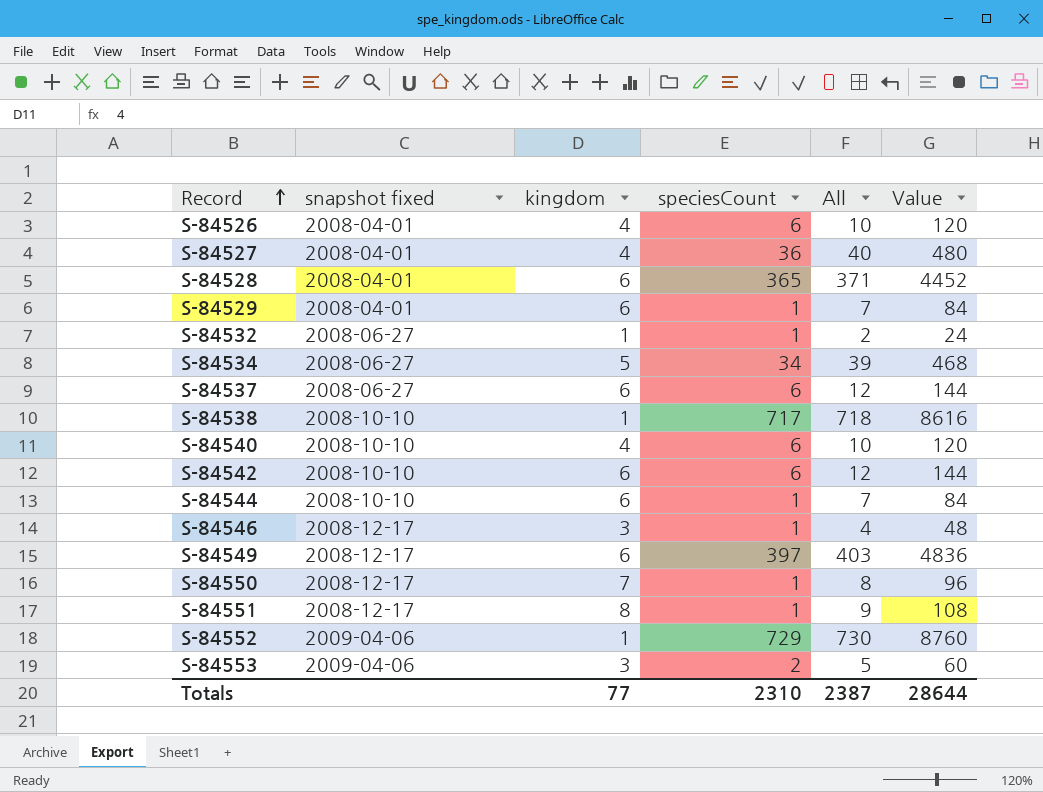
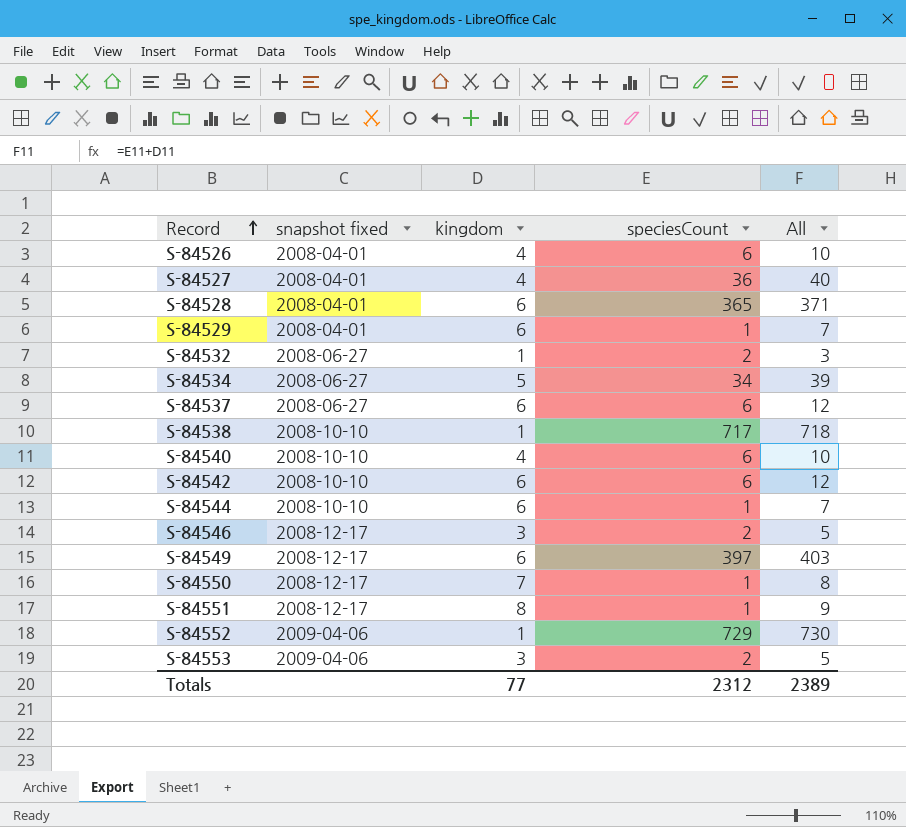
column Value | formula: [All] * 12 -> none
S-84532 | speciesCount: 1 -> 2
S-84532 | All: 2 -> 3
S-84546 | speciesCount: 1 -> 2
S-84546 | All: 4 -> 5
Totals | speciesCount: 2310 -> 2312
Totals | All: 2387 -> 2389

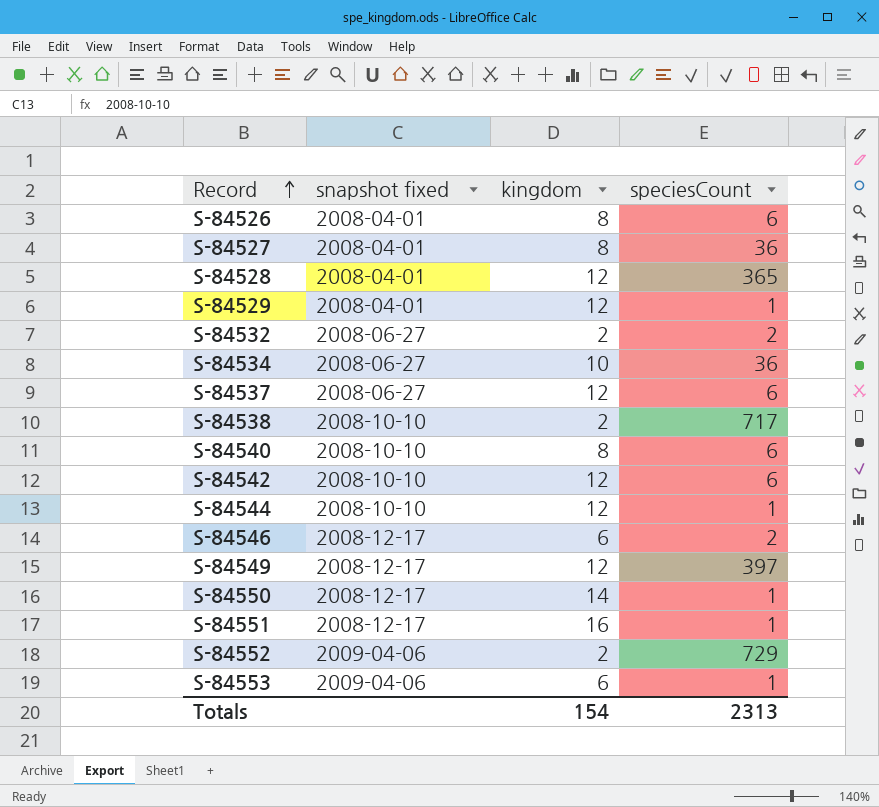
column All | formula: [kingdom] + [speciesCount] -> none
S-84526 | kingdom: 4 -> 8
S-84527 | kingdom: 4 -> 8
S-84528 | kingdom: 6 -> 12
S-84529 | kingdom: 6 -> 12
S-84532 | kingdom: 1 -> 2
S-84534 | kingdom: 5 -> 10
S-84534 | speciesCount: 34 -> 36
S-84537 | kingdom: 6 -> 12
S-84538 | kingdom: 1 -> 2
S-84540 | kingdom: 4 -> 8
S-84542 | kingdom: 6 -> 12
S-84544 | kingdom: 6 -> 12
S-84546 | kingdom: 3 -> 6
S-84549 | kingdom: 6 -> 12
S-84550 | kingdom: 7 -> 14
S-84551 | kingdom: 8 -> 16
S-84552 | kingdom: 1 -> 2
S-84553 | kingdom: 3 -> 6
S-84553 | speciesCount: 2 -> 1
Totals | kingdom: 77 -> 154
Totals | speciesCount: 2312 -> 2313

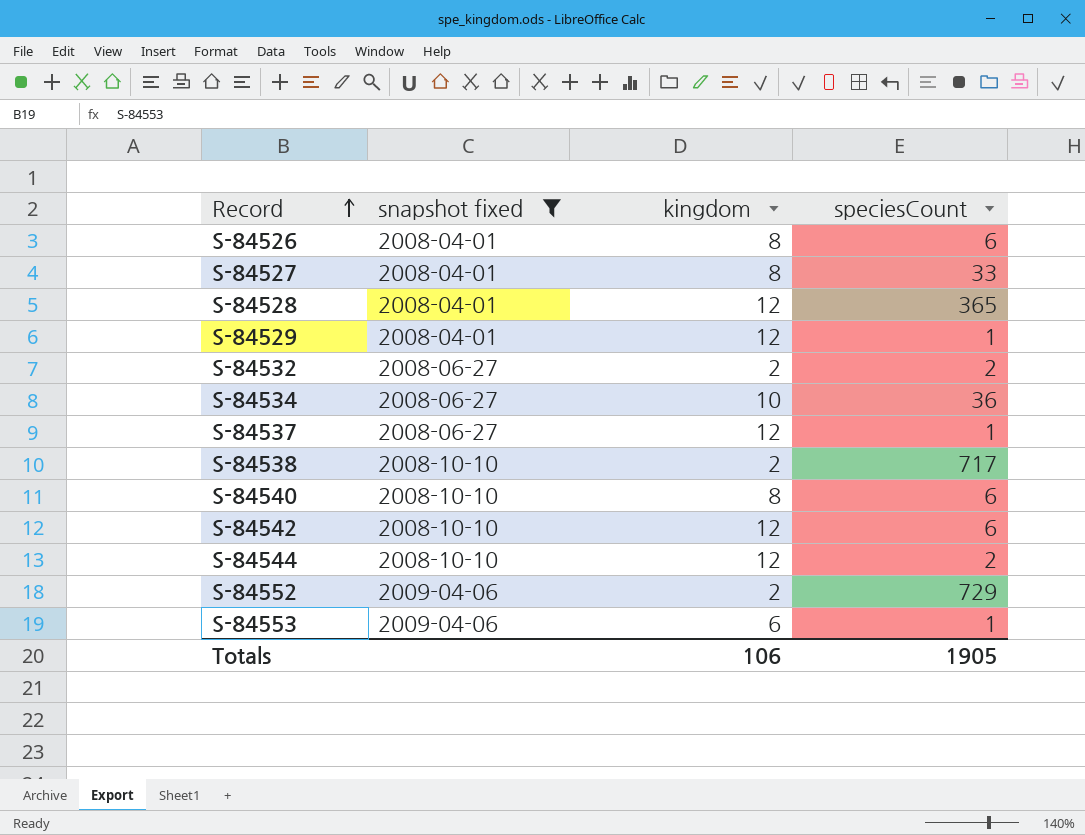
filter: none -> snapshot fixed != 2008-12-17
S-84527 | speciesCount: 36 -> 33
S-84537 | speciesCount: 6 -> 1
S-84544 | speciesCount: 1 -> 2
Totals | kingdom: 154 -> 106
Totals | speciesCount: 2313 -> 1905

